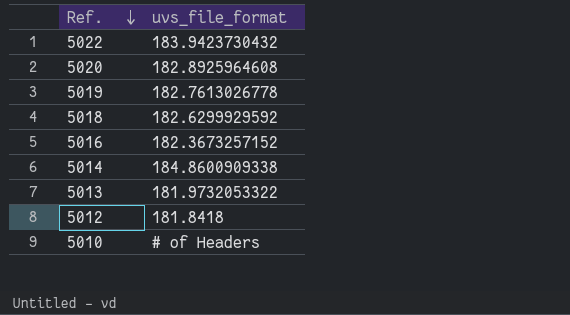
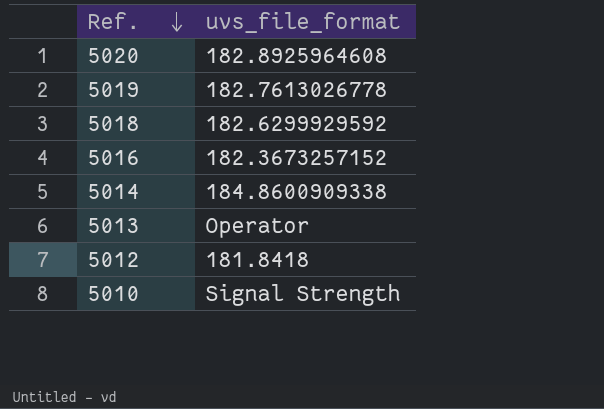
row 5022: 183.9423730432 -> none
5013 | uvs_file_format: 181.9732053322 -> Operator
5010 | uvs_file_format: # of Headers -> Signal Strength

